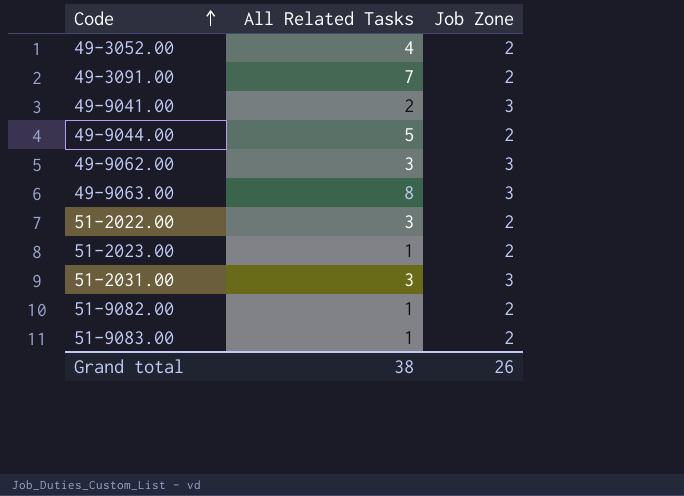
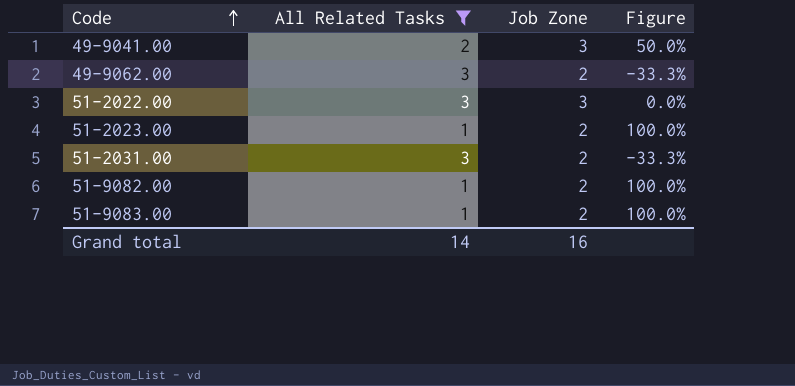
filter: none -> All Related Tasks <= 3
column Figure | formula: none -> ([Job Zone] - [All Related Tasks]) / [All Related Tasks]
49-9062.00 | Job Zone: 3 -> 2
51-2022.00 | Job Zone: 2 -> 3
51-2031.00 | Job Zone: 3 -> 2
Grand total | All Related Tasks: 38 -> 14
Grand total | Job Zone: 26 -> 16

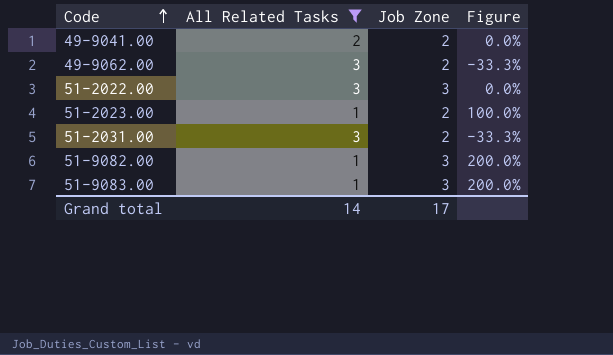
49-9041.00 | Job Zone: 3 -> 2
49-9041.00 | Figure: 50.0% -> 0.0%
51-9082.00 | Job Zone: 2 -> 3
51-9082.00 | Figure: 100.0% -> 200.0%
51-9083.00 | Job Zone: 2 -> 3
51-9083.00 | Figure: 100.0% -> 200.0%
Grand total | Job Zone: 16 -> 17

